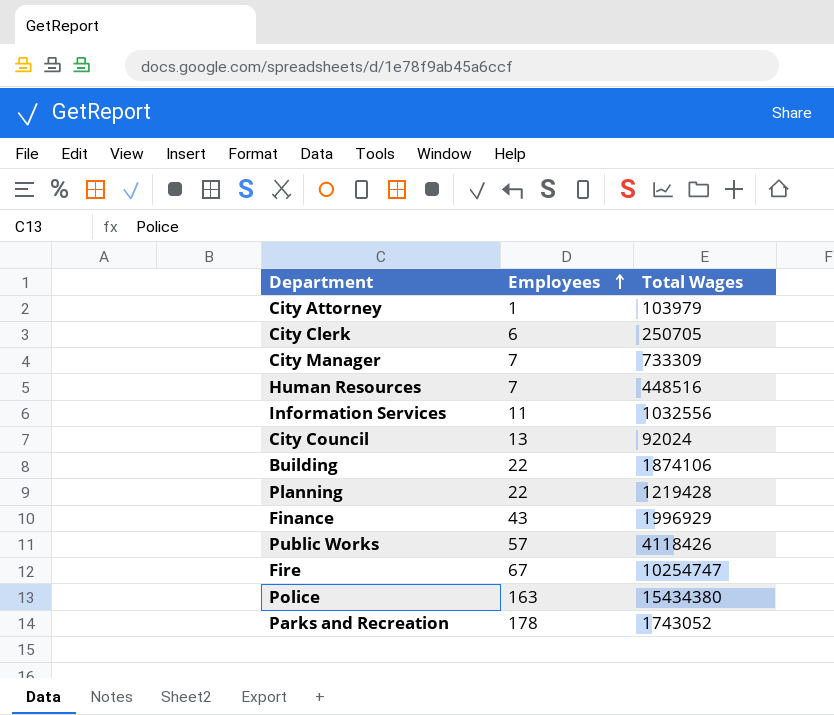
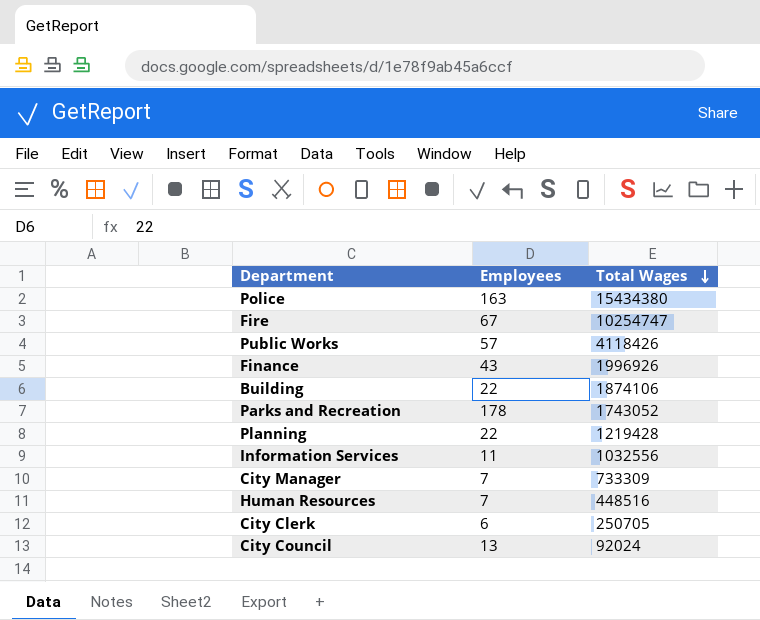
row order: Employees ascending -> Total Wages descending
row City Attorney: 1 | 103979 -> none
Finance | Total Wages: 1996929 -> 1996926

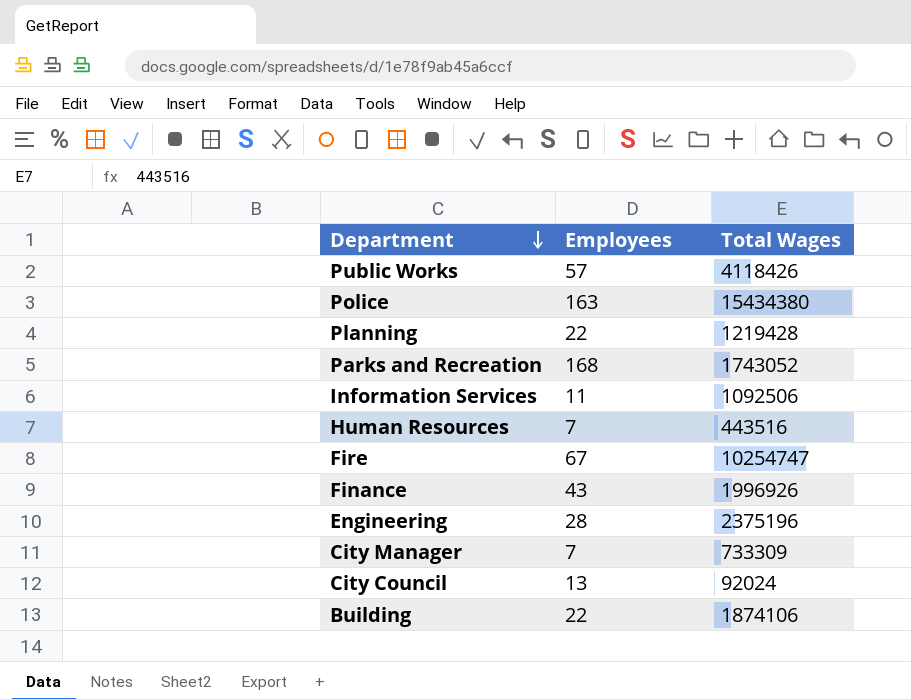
row order: Total Wages descending -> Department descending
row City Clerk: 6 | 250705 -> none
Parks and Recreation | Employees: 178 -> 168
Information Services | Total Wages: 1032556 -> 1092506
Human Resources | Total Wages: 448516 -> 443516
row Engineering: none -> 28 | 2375196

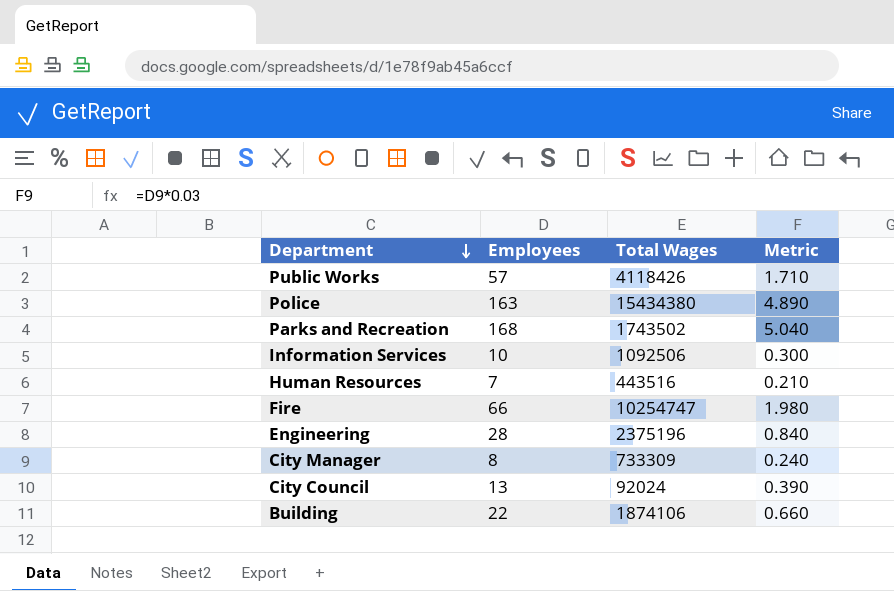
column Metric | formula: none -> [Employees] * 0.03
row Planning: 22 | 1219428 -> none
row Finance: 43 | 1996926 -> none
Parks and Recreation | Total Wages: 1743052 -> 1743502
Information Services | Employees: 11 -> 10
Fire | Employees: 67 -> 66
City Manager | Employees: 7 -> 8

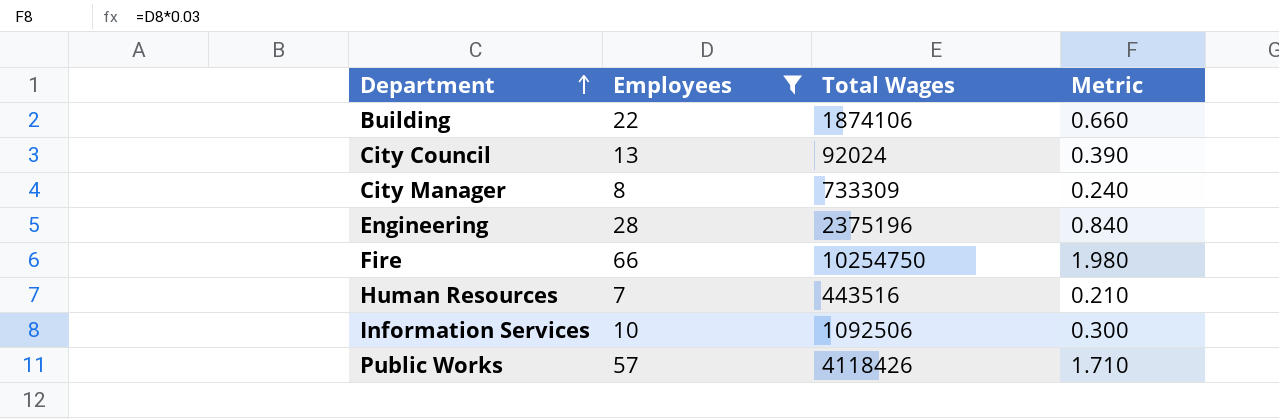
filter: none -> Employees <= 66
row order: Department descending -> Department ascending
Fire | Total Wages: 10254747 -> 10254750

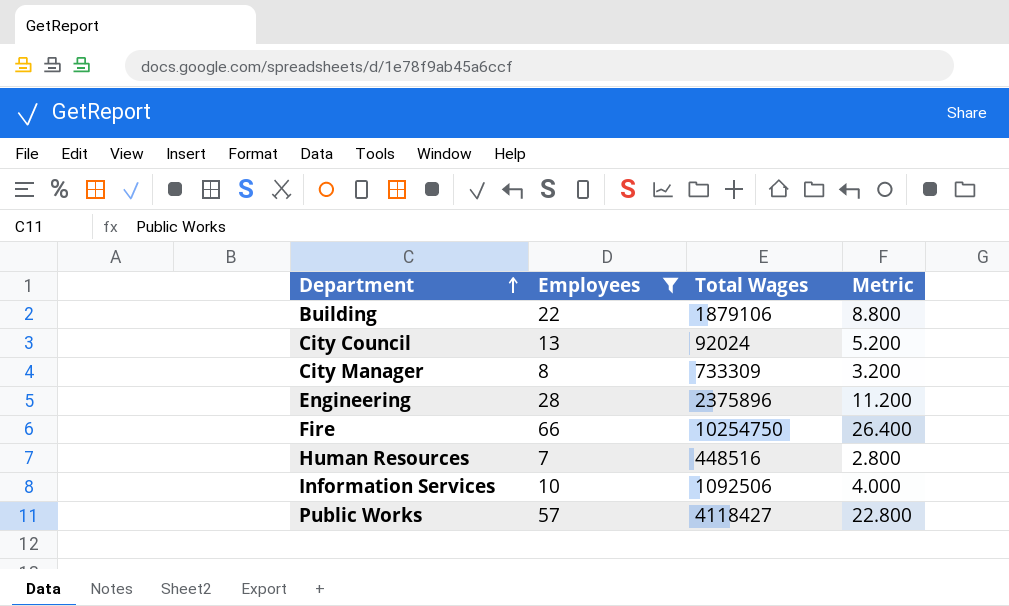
column Metric | formula: [Employees] * 0.03 -> [Employees] * 0.4
Building | Total Wages: 1874106 -> 1879106
Engineering | Total Wages: 2375196 -> 2375896
Human Resources | Total Wages: 443516 -> 448516
Public Works | Total Wages: 4118426 -> 4118427

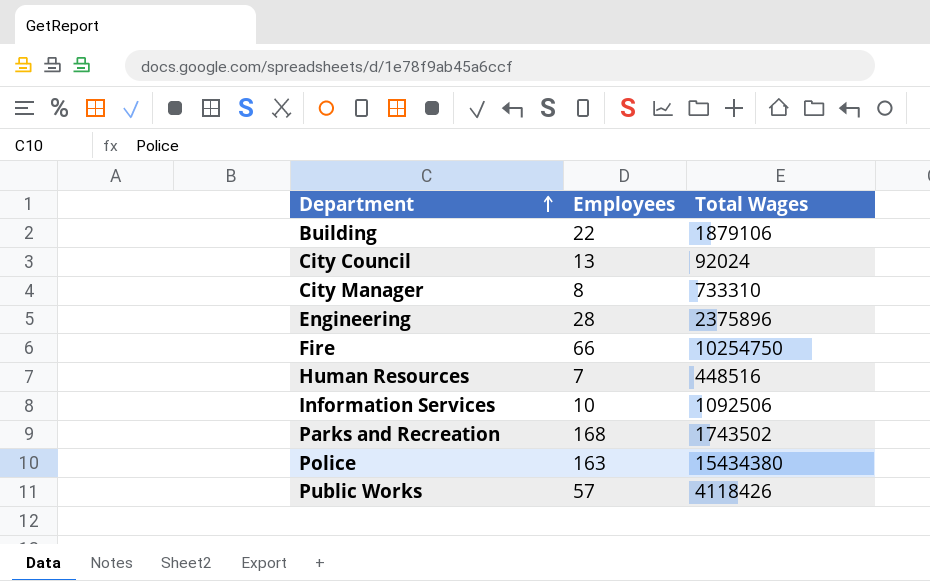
filter: Employees <= 66 -> none
column Metric | formula: [Employees] * 0.4 -> none
City Manager | Total Wages: 733309 -> 733310
Public Works | Total Wages: 4118427 -> 4118426

